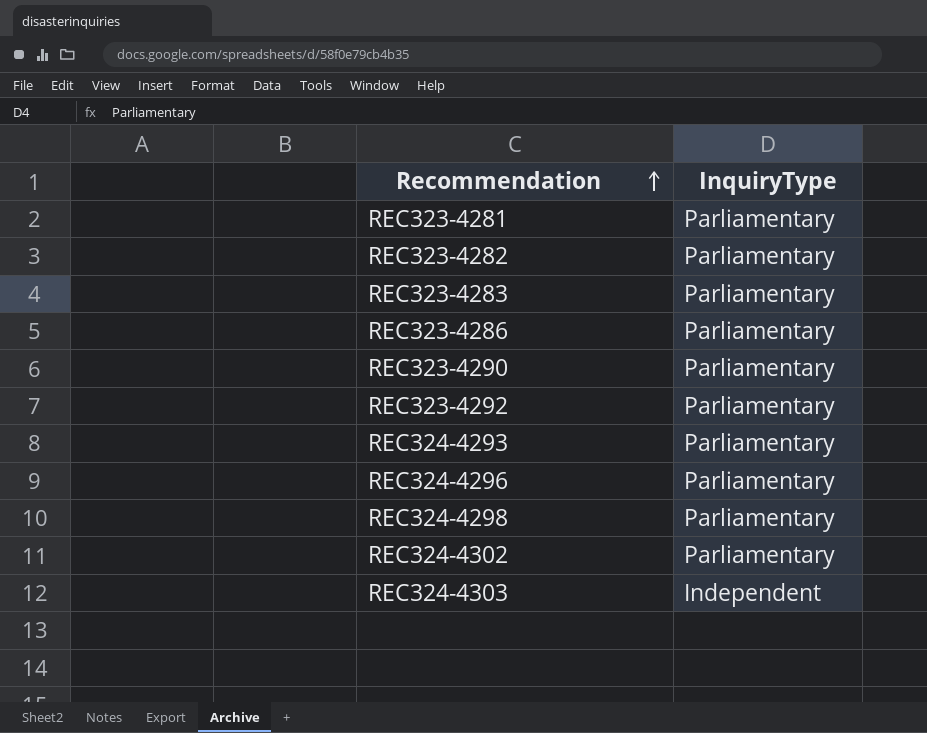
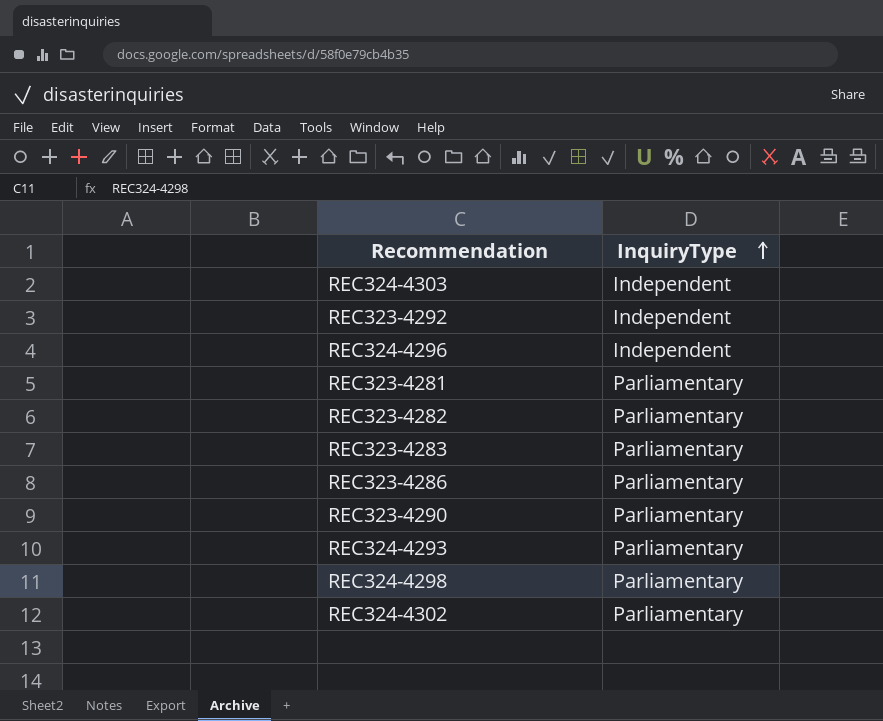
row order: Recommendation ascending -> InquiryType ascending
REC323-4292 | InquiryType: Parliamentary -> Independent
REC324-4296 | InquiryType: Parliamentary -> Independent

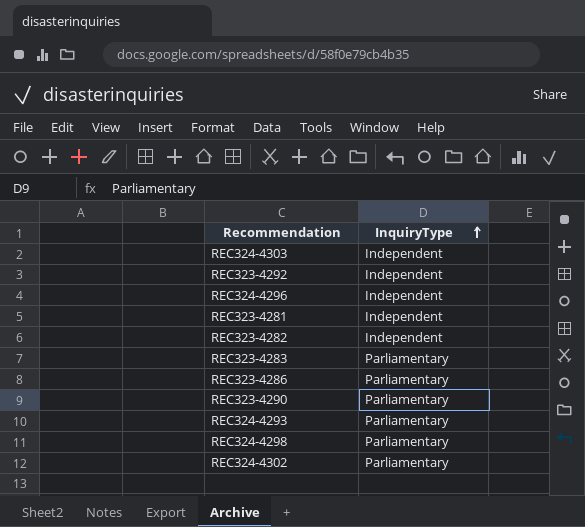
REC323-4281 | InquiryType: Parliamentary -> Independent
REC323-4282 | InquiryType: Parliamentary -> Independent

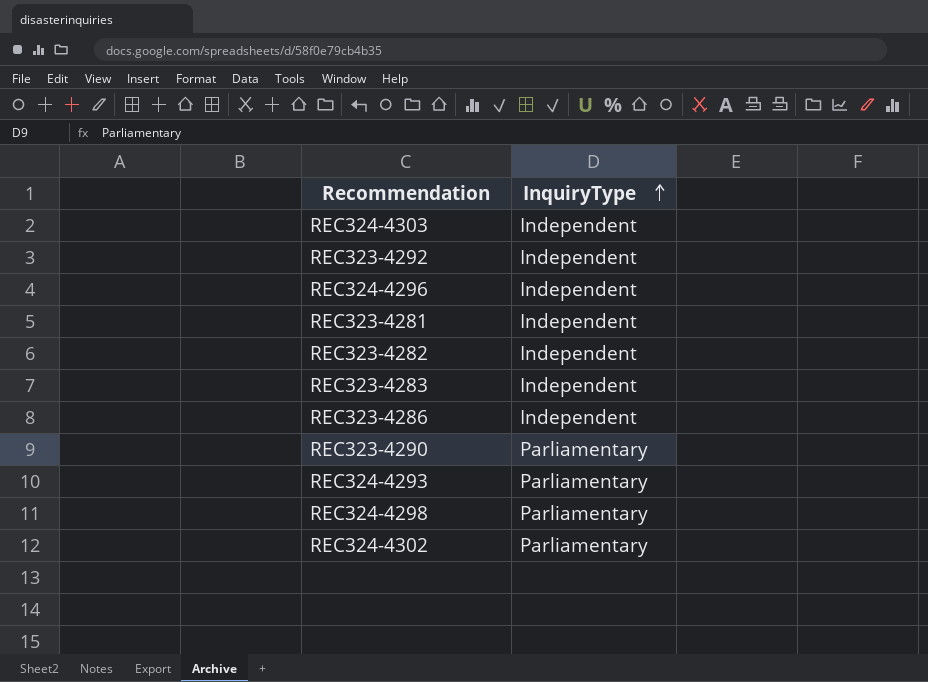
REC323-4283 | InquiryType: Parliamentary -> Independent
REC323-4286 | InquiryType: Parliamentary -> Independent

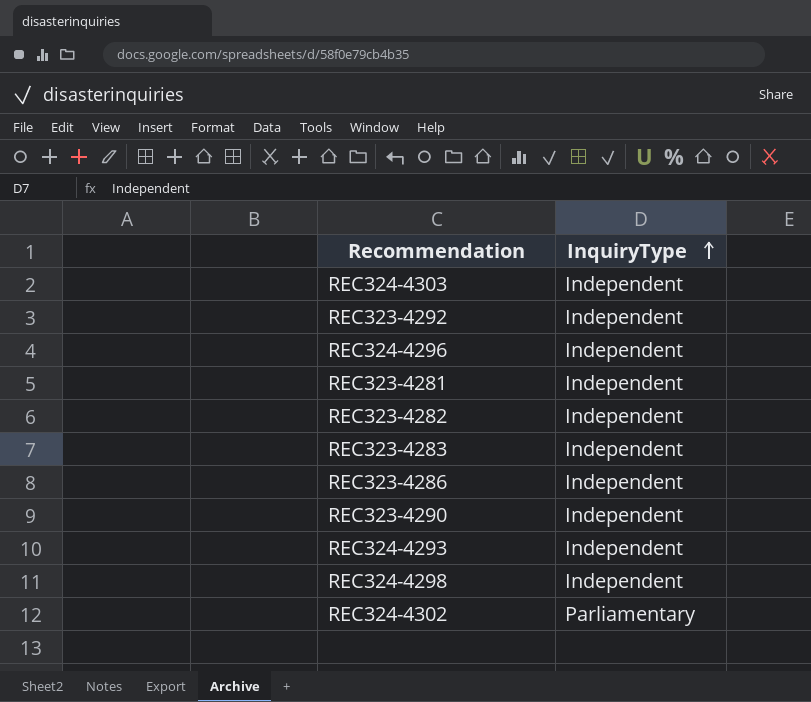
REC323-4290 | InquiryType: Parliamentary -> Independent
REC324-4293 | InquiryType: Parliamentary -> Independent
REC324-4298 | InquiryType: Parliamentary -> Independent

